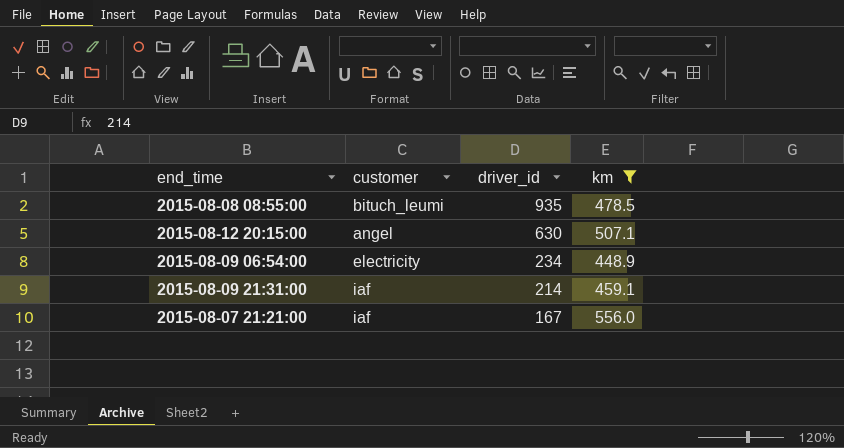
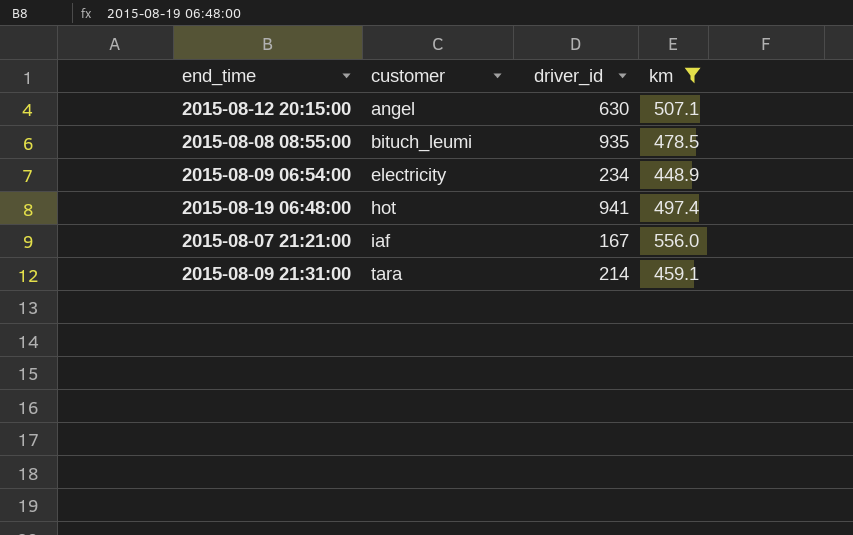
row order: driver_id descending -> customer ascending
row 2015-08-19 06:48:00: none -> hot | 941 | 497.4
2015-08-09 21:31:00 | customer: iaf -> tara

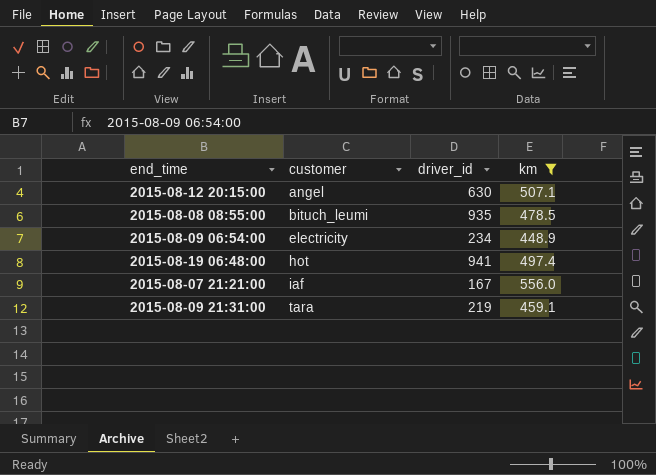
2015-08-09 21:31:00 | driver_id: 214 -> 219

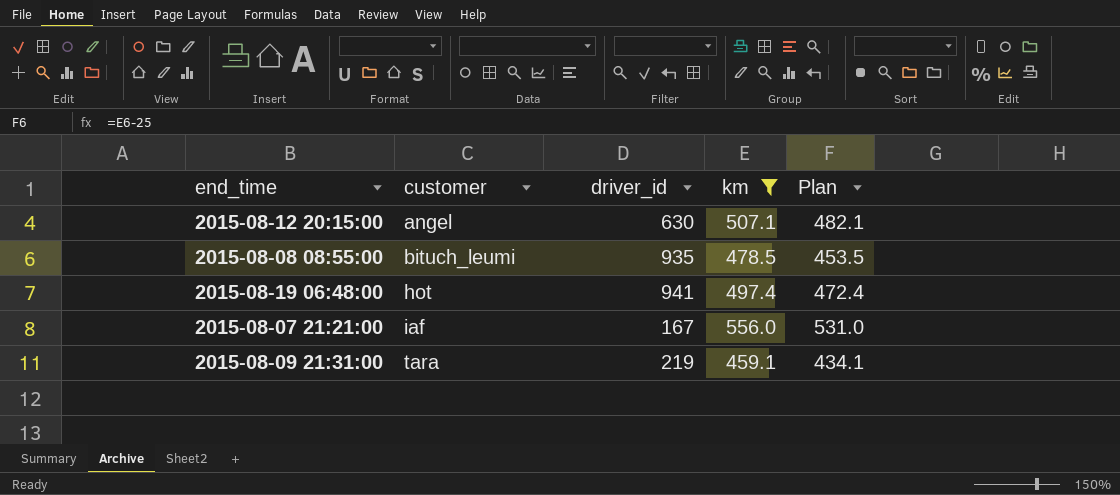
column Plan | formula: none -> [km] - 25
row 2015-08-09 06:54:00: electricity | 234 | 448.9 -> none

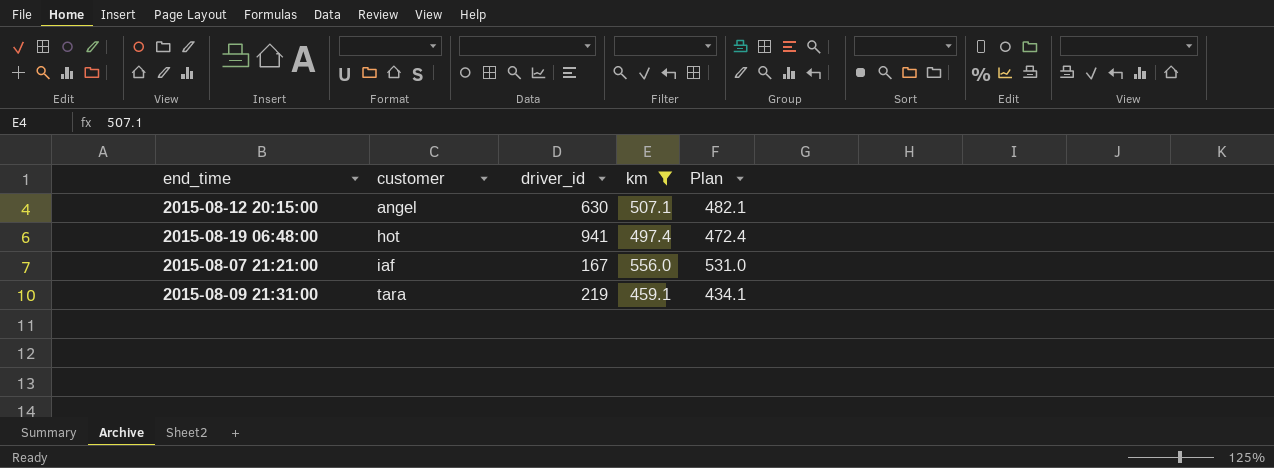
row 2015-08-08 08:55:00: bituch_leumi | 935 | 478.5 | 453.5 -> none

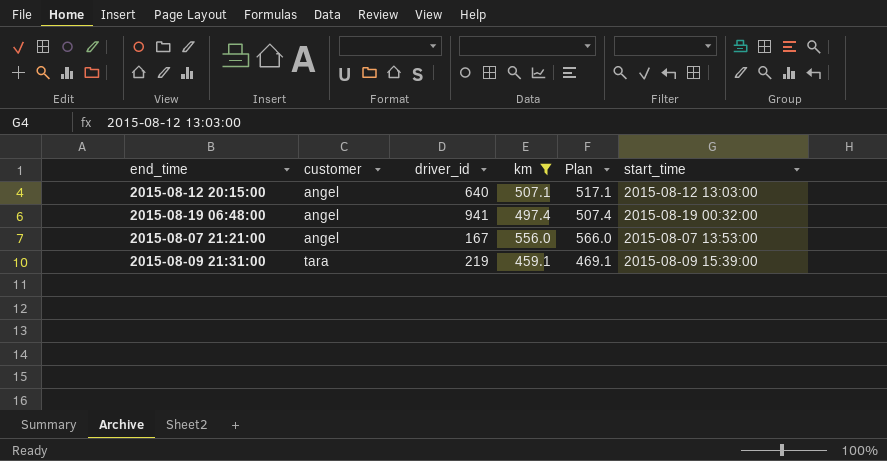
column Plan | formula: [km] - 25 -> [km] + 10
column start_time | position: none -> 6
2015-08-12 20:15:00 | driver_id: 630 -> 640
2015-08-19 06:48:00 | customer: hot -> angel
2015-08-07 21:21:00 | customer: iaf -> angel

